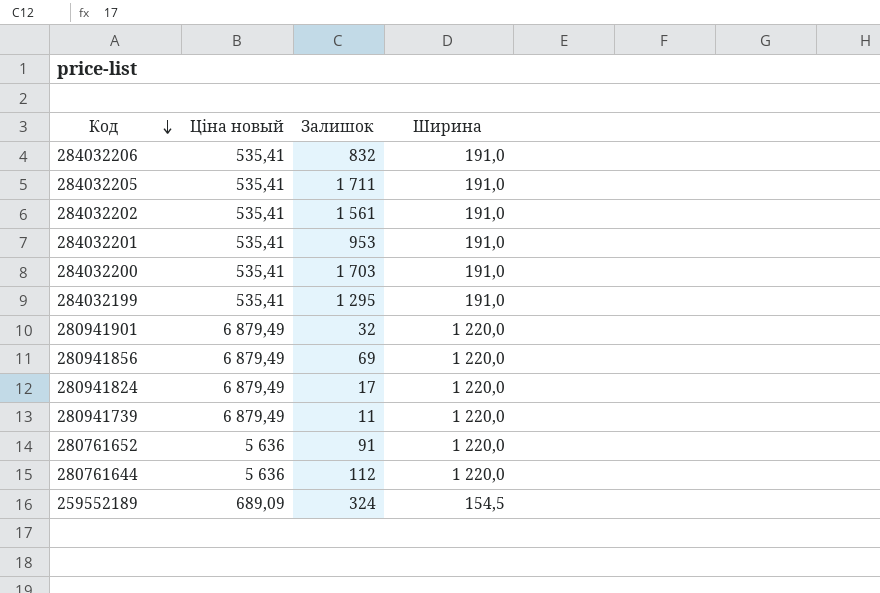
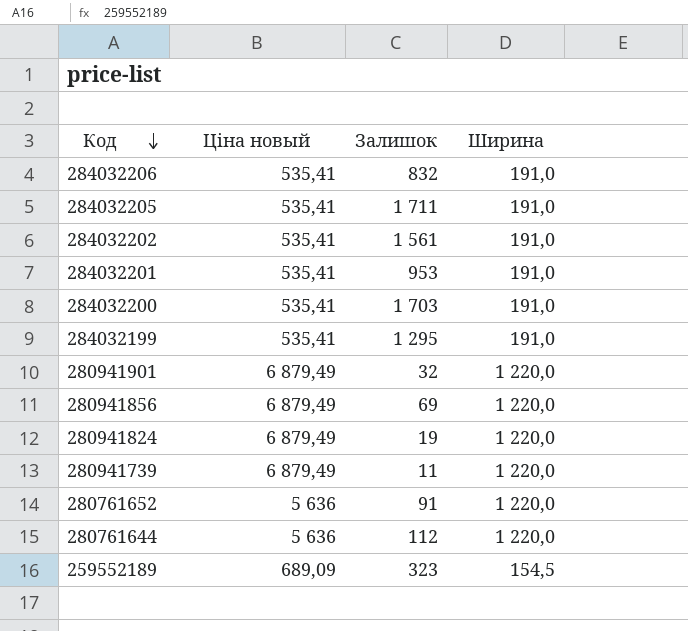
280941824 | Залишок: 17 -> 19
259552189 | Залишок: 324 -> 323

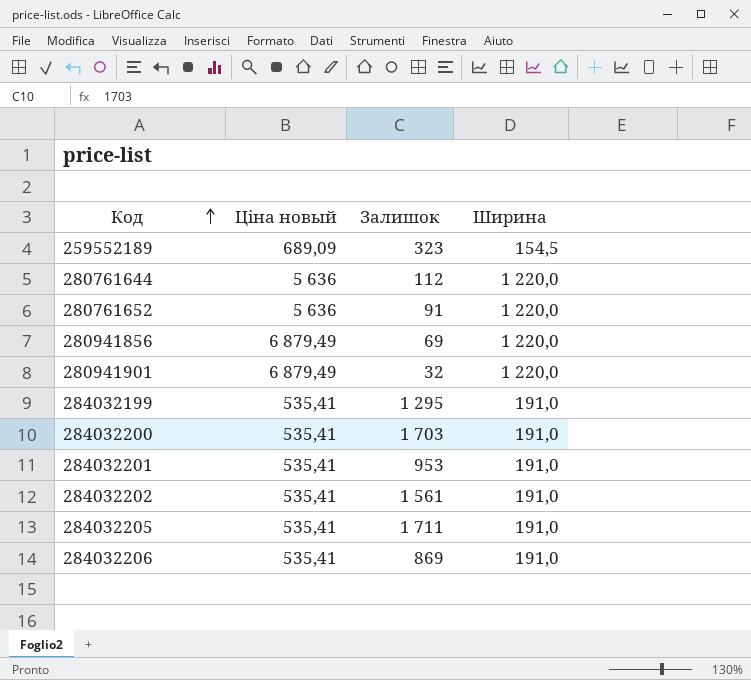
row order: Код descending -> Код ascending
row 280941824: 6 879,49 | 19 | 1 220,0 -> none
row 280941739: 6 879,49 | 11 | 1 220,0 -> none
284032206 | Залишок: 832 -> 869

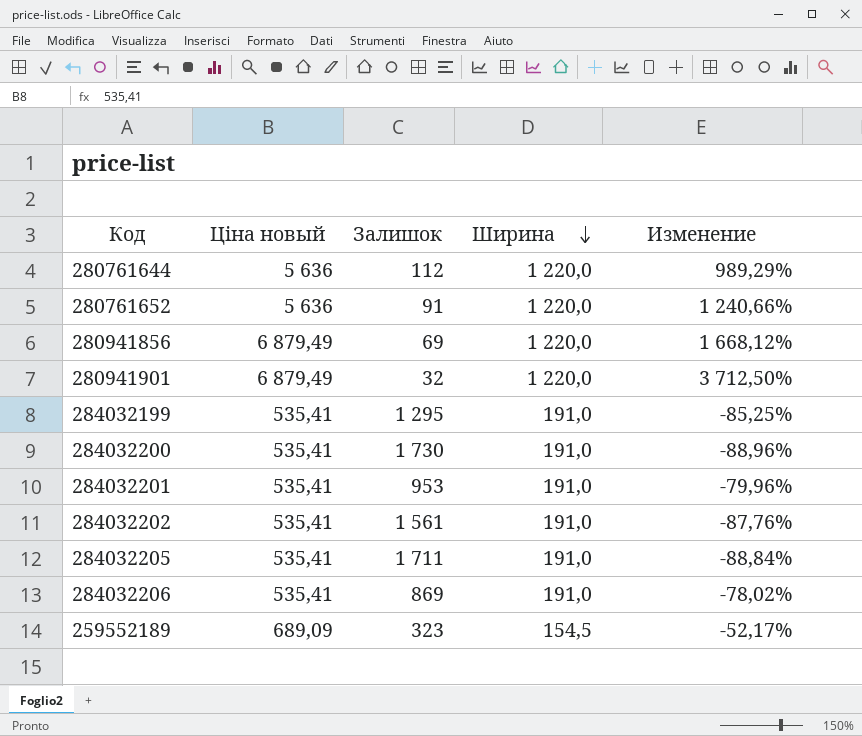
row order: Код ascending -> Ширина descending
column Изменение | formula: none -> ([Ширина] - [Залишок]) / [Залишок]
284032200 | Залишок: 1 703 -> 1 730

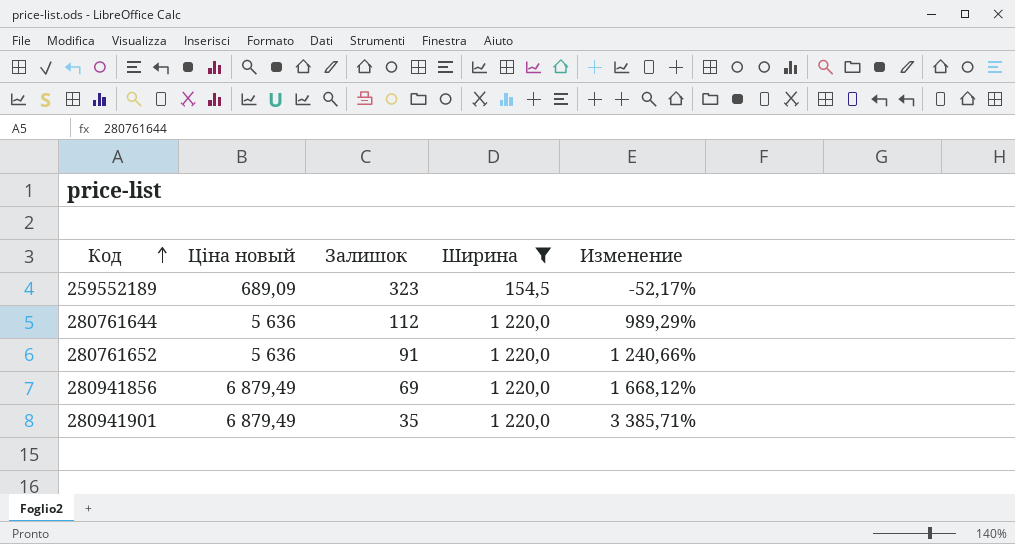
filter: none -> Ширина != 191,0
row order: Ширина descending -> Код ascending
280941901 | Залишок: 32 -> 35
280941901 | Изменение: 3 712,50% -> 3 385,71%

